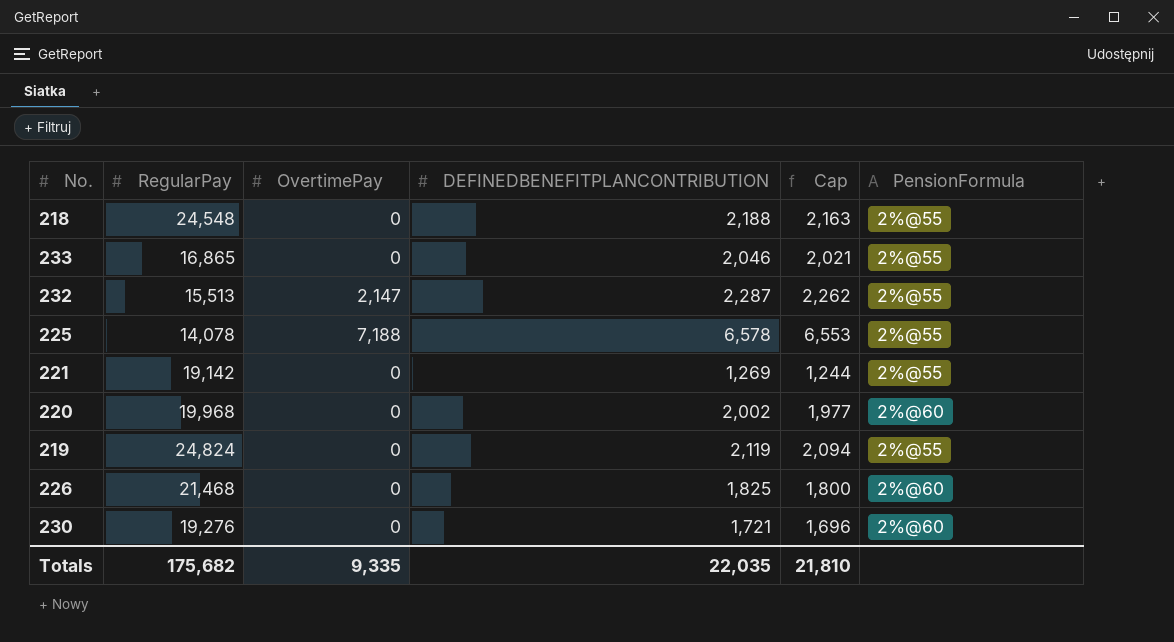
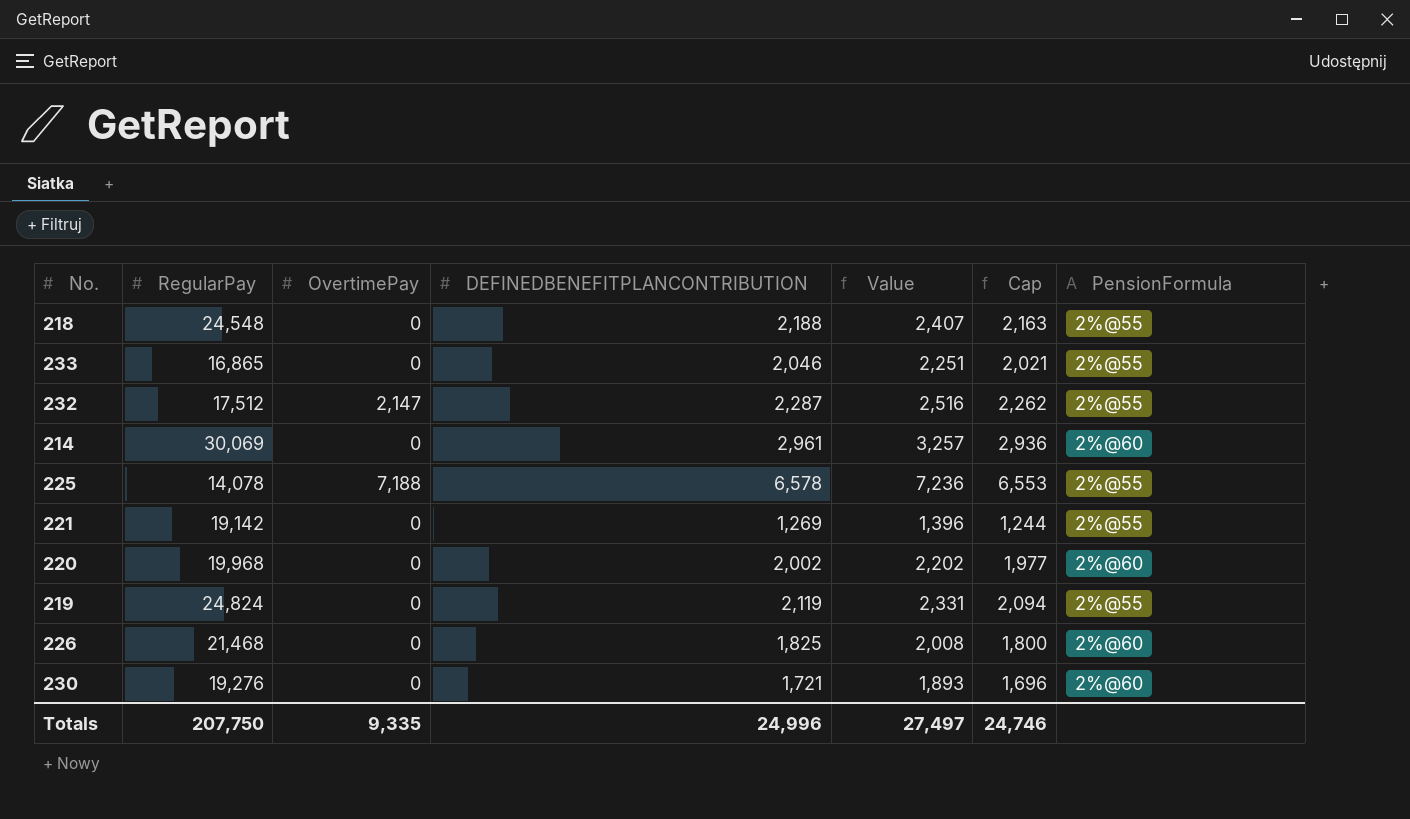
column Value | formula: none -> [DEFINEDBENEFITPLANCONTRIBUTION] * 1.1
232 | RegularPay: 15,513 -> 17,512
row 214: none -> 30,069 | 0 | 2,961 | 3,257 | 2,936 | 2%@60
Totals | RegularPay: 175,682 -> 207,750
Totals | DEFINEDBENEFITPLANCONTRIBUTION: 22,035 -> 24,996
Totals | Cap: 21,810 -> 24,746

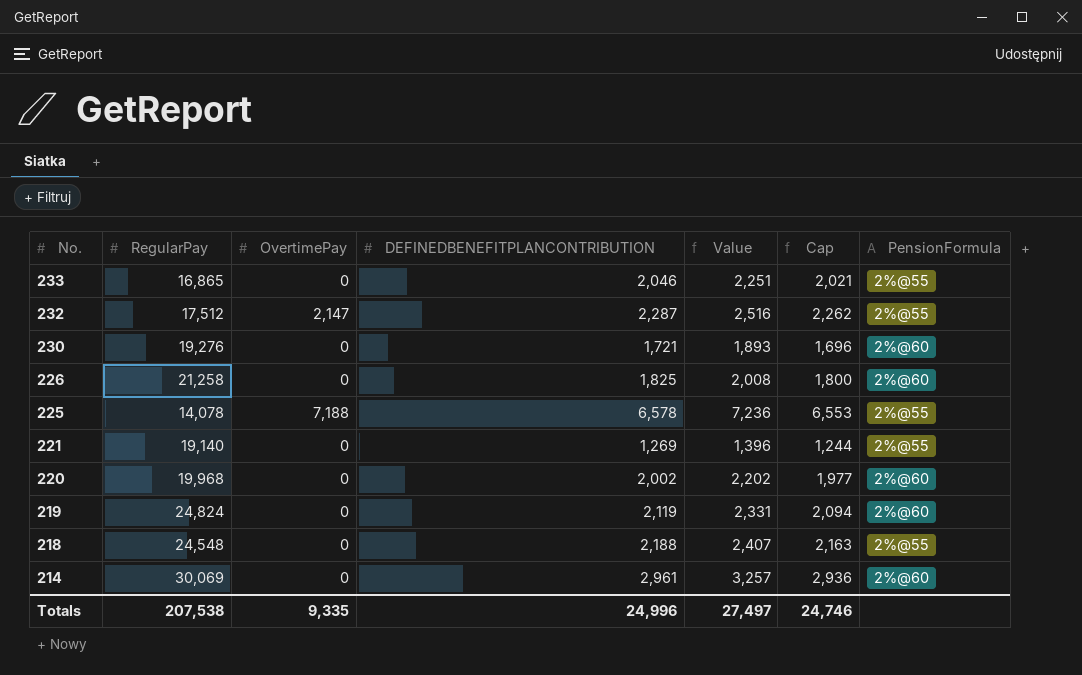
row order: none -> No. descending
226 | RegularPay: 21,468 -> 21,258
221 | RegularPay: 19,142 -> 19,140
219 | PensionFormula: 2%@55 -> 2%@60
Totals | RegularPay: 207,750 -> 207,538

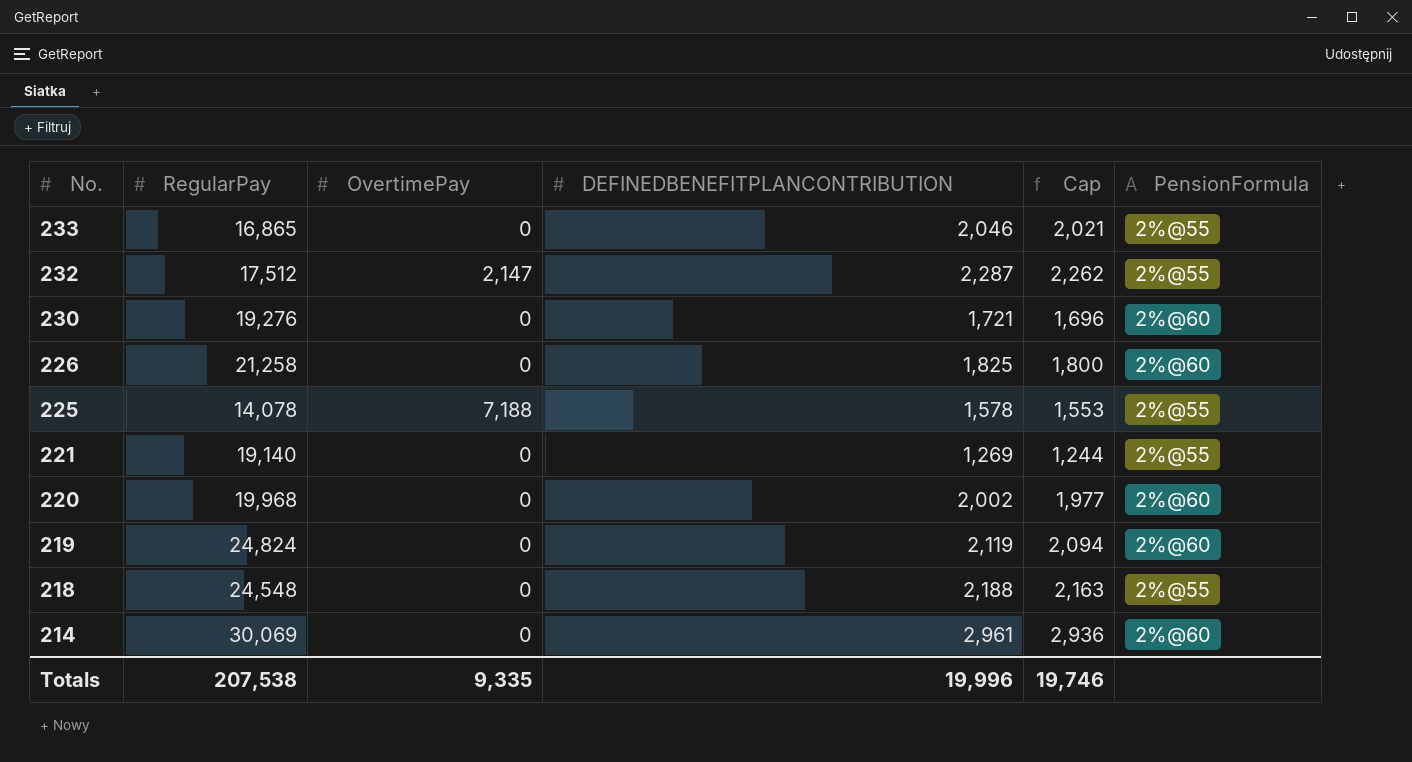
column Value | formula: [DEFINEDBENEFITPLANCONTRIBUTION] * 1.1 -> none
225 | DEFINEDBENEFITPLANCONTRIBUTION: 6,578 -> 1,578
225 | Cap: 6,553 -> 1,553
Totals | DEFINEDBENEFITPLANCONTRIBUTION: 24,996 -> 19,996
Totals | Cap: 24,746 -> 19,746

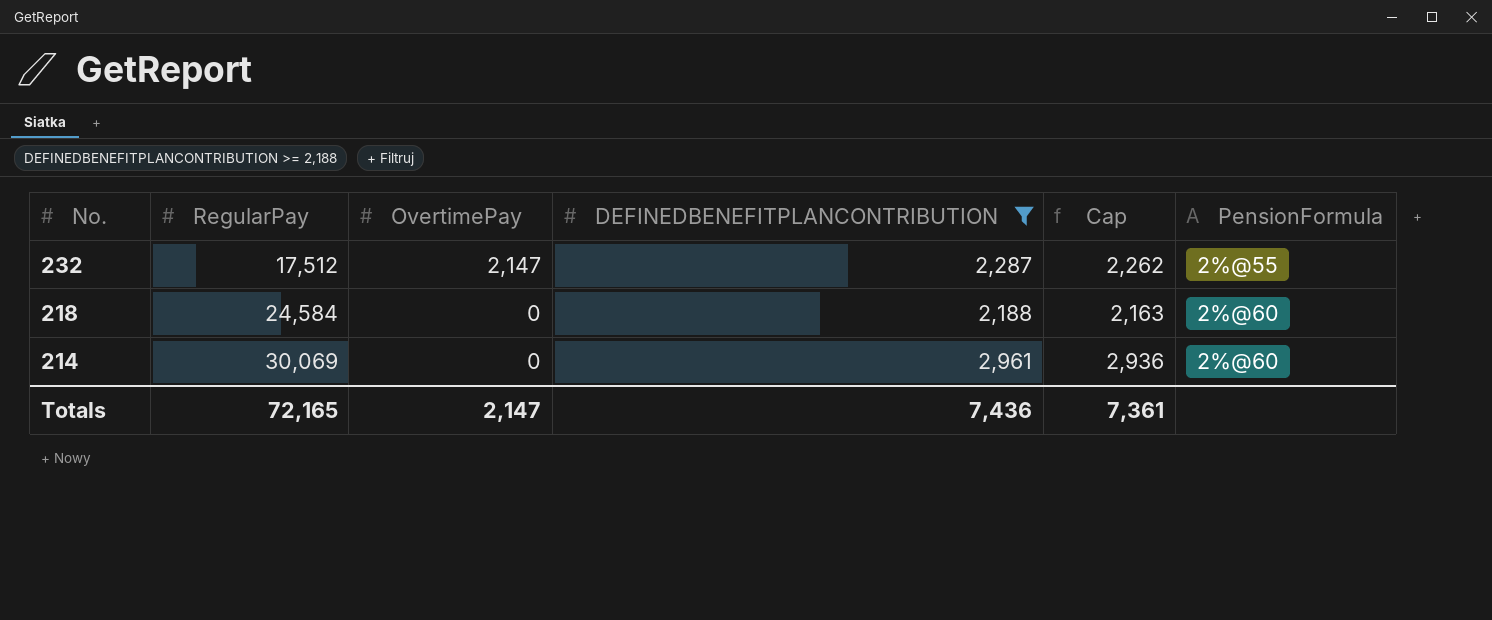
filter: none -> DEFINEDBENEFITPLANCONTRIBUTION >= 2,188
218 | RegularPay: 24,548 -> 24,584
218 | PensionFormula: 2%@55 -> 2%@60
Totals | RegularPay: 207,538 -> 72,165
Totals | OvertimePay: 9,335 -> 2,147
Totals | DEFINEDBENEFITPLANCONTRIBUTION: 19,996 -> 7,436
Totals | Cap: 19,746 -> 7,361

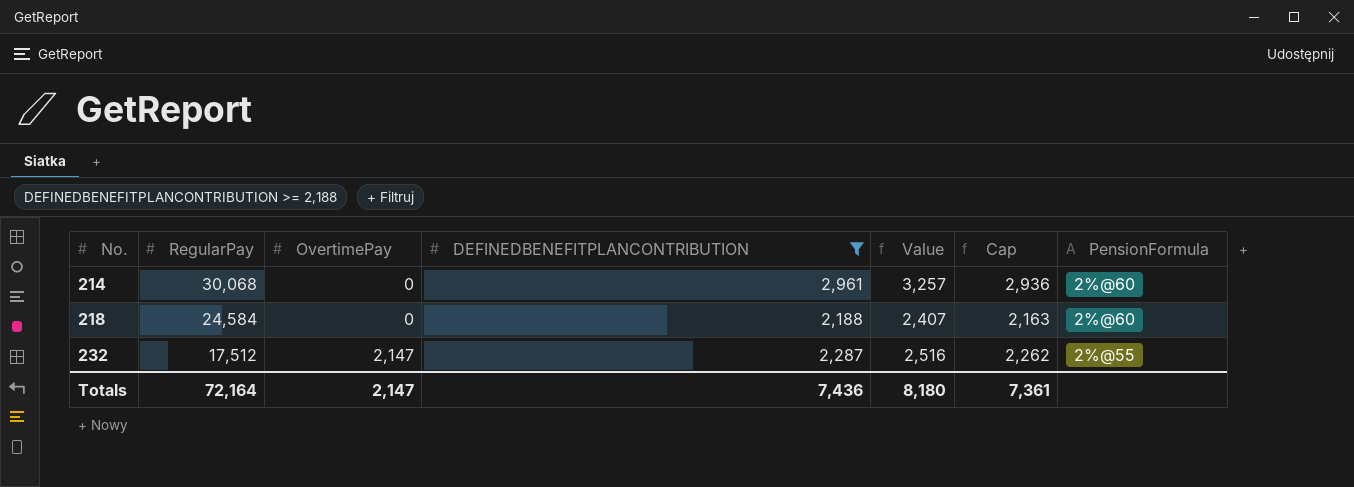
row order: No. descending -> No. ascending
column Value | formula: none -> [DEFINEDBENEFITPLANCONTRIBUTION] * 1.1
214 | RegularPay: 30,069 -> 30,068
Totals | RegularPay: 72,165 -> 72,164

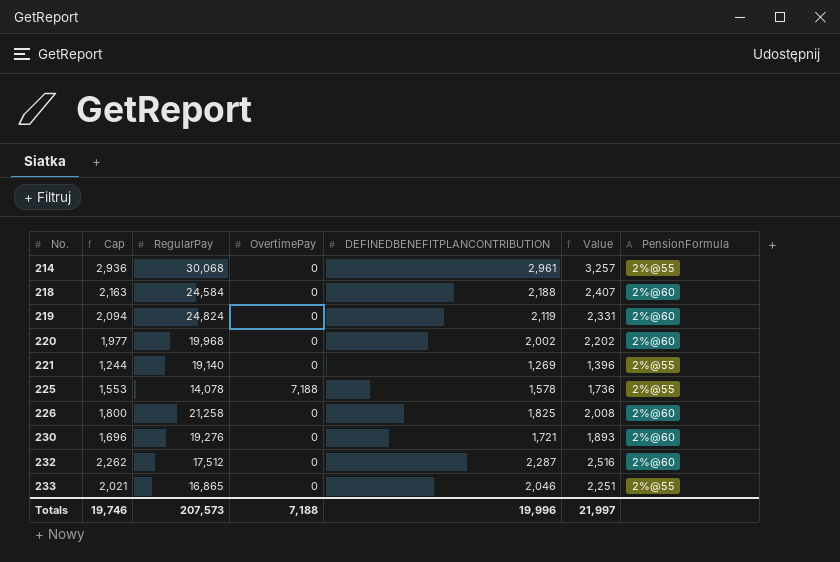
filter: DEFINEDBENEFITPLANCONTRIBUTION >= 2,188 -> none
column Cap | position: 6 -> 2
214 | PensionFormula: 2%@60 -> 2%@55
232 | OvertimePay: 2,147 -> 0
232 | PensionFormula: 2%@55 -> 2%@60
Totals | Cap: 7,361 -> 19,746
Totals | RegularPay: 72,164 -> 207,573
Totals | OvertimePay: 2,147 -> 7,188
Totals | DEFINEDBENEFITPLANCONTRIBUTION: 7,436 -> 19,996
Totals | Value: 8,180 -> 21,997

